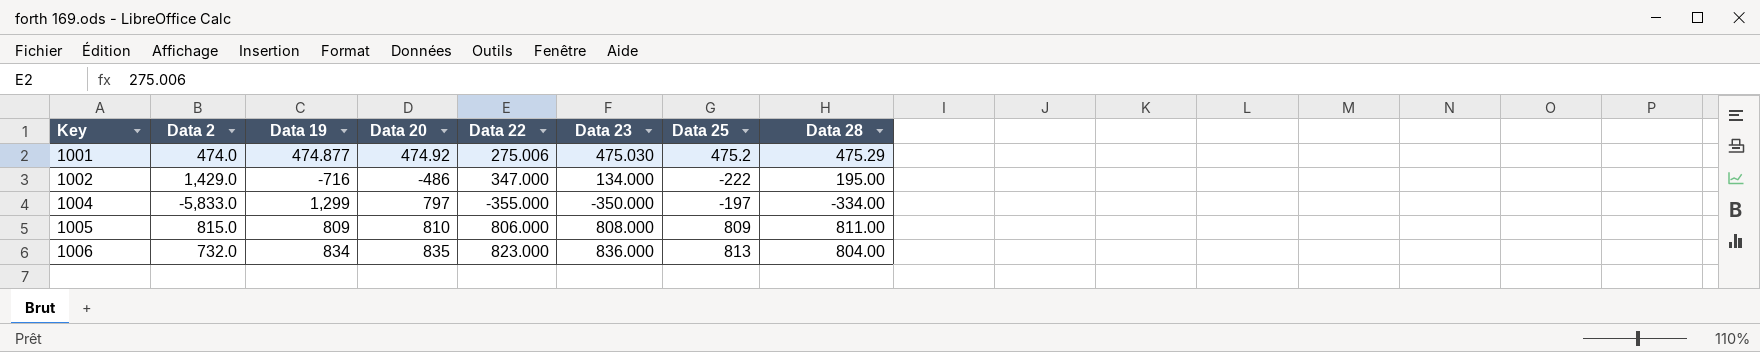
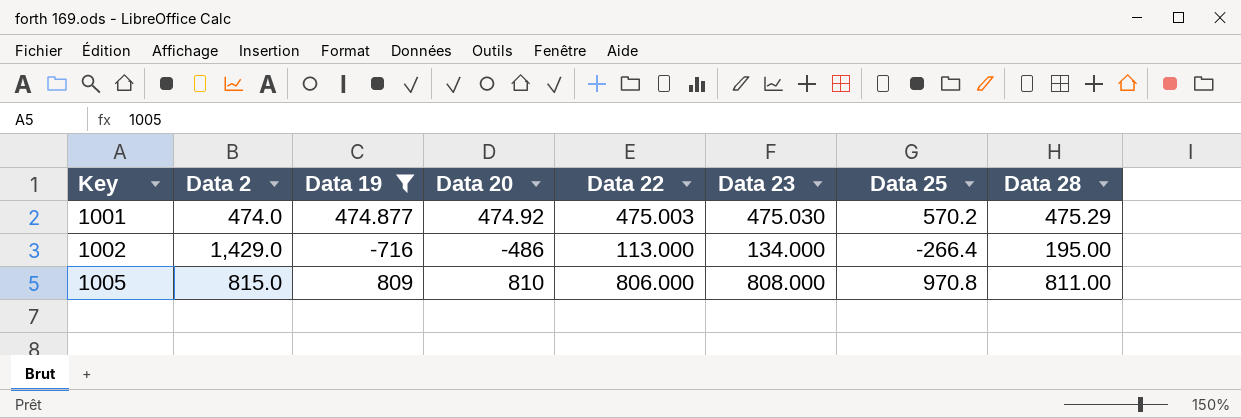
filter: none -> Data 19 <= 809
1001 | Data 22: 275.006 -> 475.003
1001 | Data 25: 475.2 -> 570.2
1002 | Data 22: 347.000 -> 113.000
1002 | Data 25: -222 -> -266.4
1005 | Data 25: 809 -> 970.8

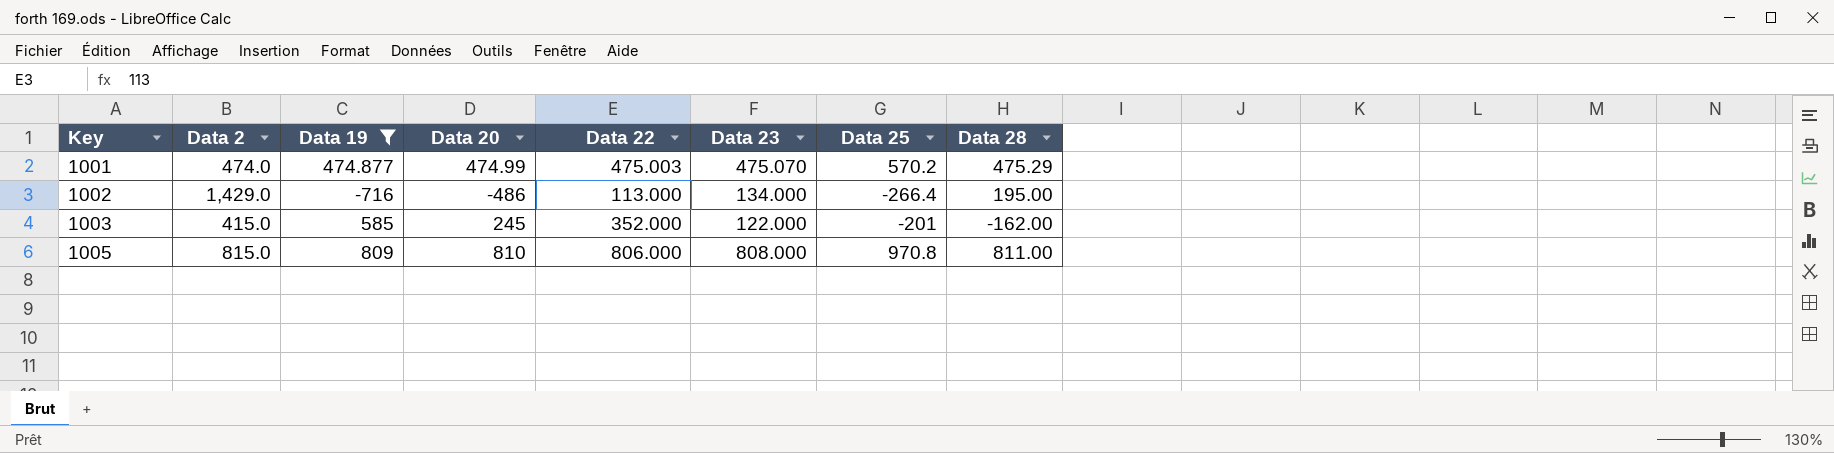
1001 | Data 20: 474.92 -> 474.99
1001 | Data 23: 475.030 -> 475.070
row 1003: none -> 415.0 | 585 | 245 | 352.000 | 122.000 | -201 | -162.00

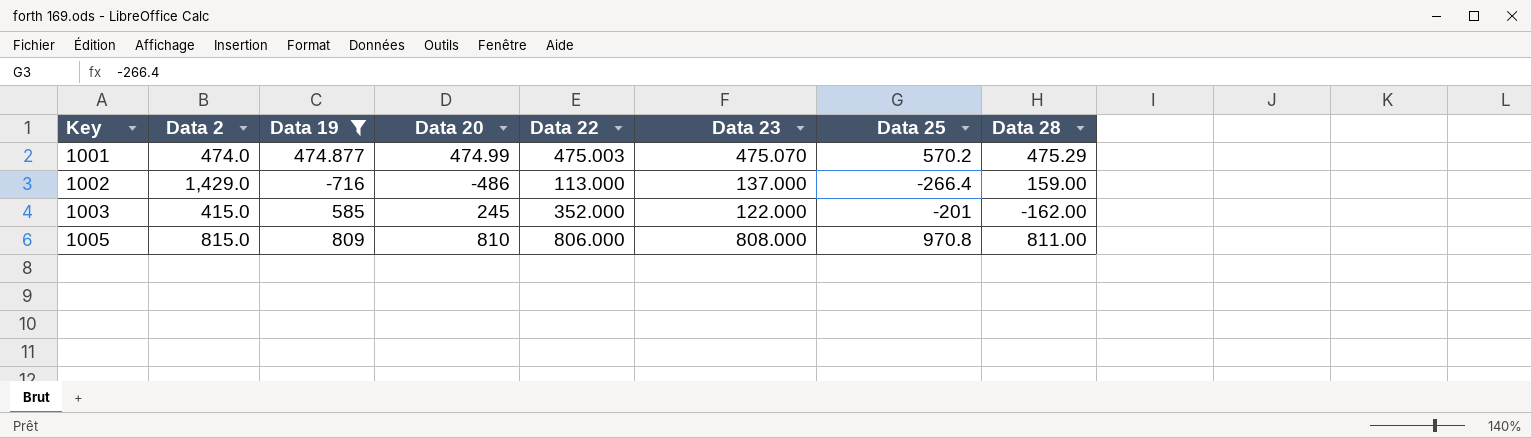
1002 | Data 23: 134.000 -> 137.000
1002 | Data 28: 195.00 -> 159.00

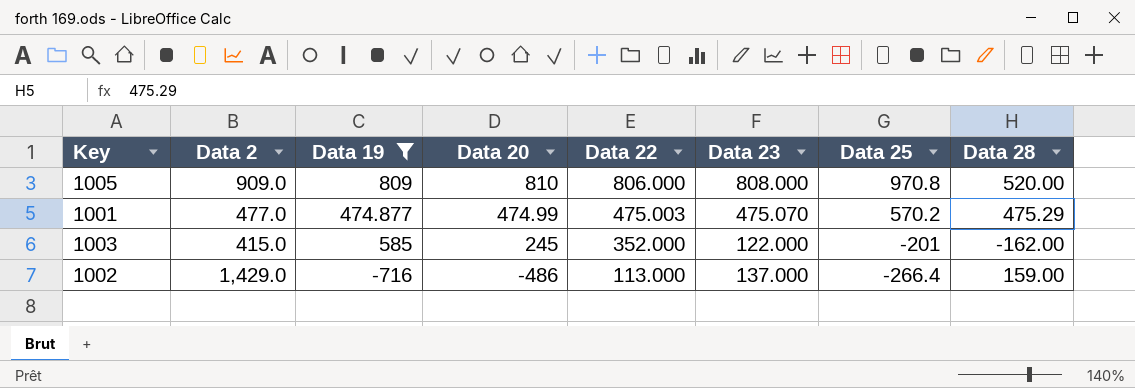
row order: Key ascending -> Data 20 descending
1005 | Data 2: 815.0 -> 909.0
1005 | Data 28: 811.00 -> 520.00
1001 | Data 2: 474.0 -> 477.0

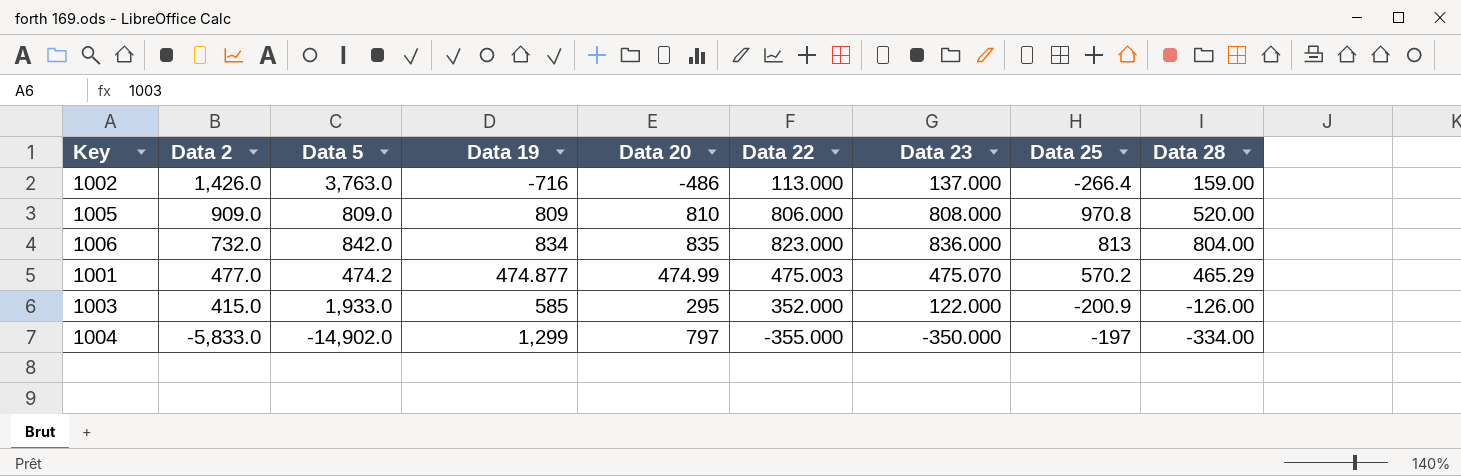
filter: Data 19 <= 809 -> none
row order: Data 20 descending -> Data 2 descending
column Data 5 | position: none -> 3
1002 | Data 2: 1,429.0 -> 1,426.0
1001 | Data 28: 475.29 -> 465.29
1003 | Data 20: 245 -> 295
1003 | Data 25: -201 -> -200.9
1003 | Data 28: -162.00 -> -126.00

